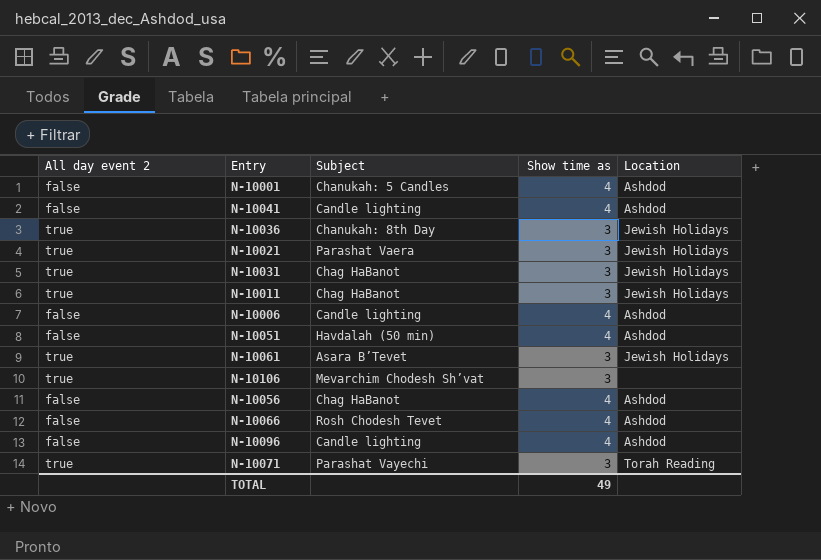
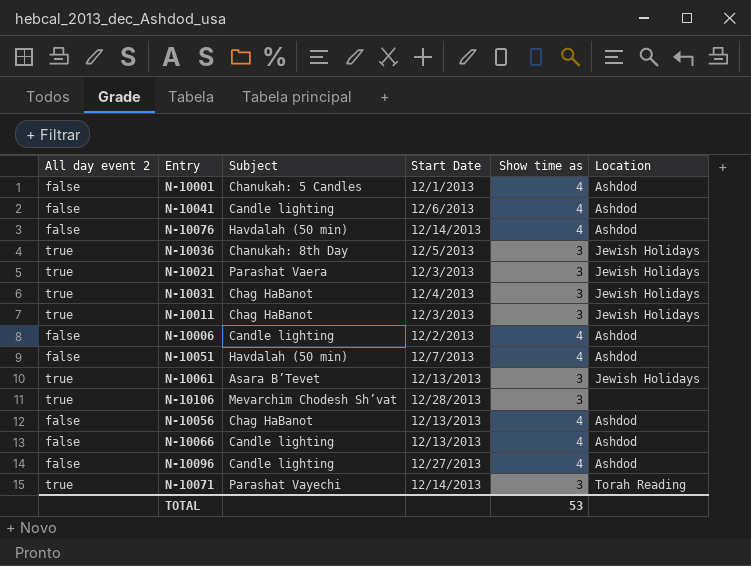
column Start Date | position: none -> 4
row N-10076: none -> false | Havdalah (50 min) | 12/14/2013 | 4 | Ashdod
N-10066 | Subject: Rosh Chodesh Tevet -> Candle lighting
TOTAL | Show time as: 49 -> 53

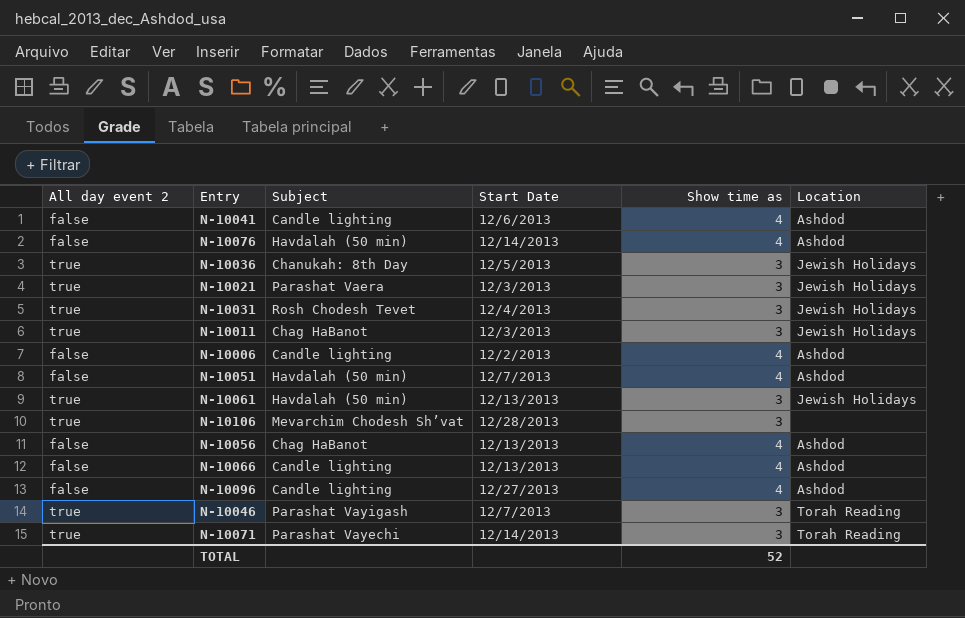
row N-10001: false | Chanukah: 5 Candles | 12/1/2013 | 4 | Ashdod -> none
N-10031 | Subject: Chag HaBanot -> Rosh Chodesh Tevet
N-10061 | Subject: Asara B’Tevet -> Havdalah (50 min)
row N-10046: none -> true | Parashat Vayigash | 12/7/2013 | 3 | Torah Reading
TOTAL | Show time as: 53 -> 52

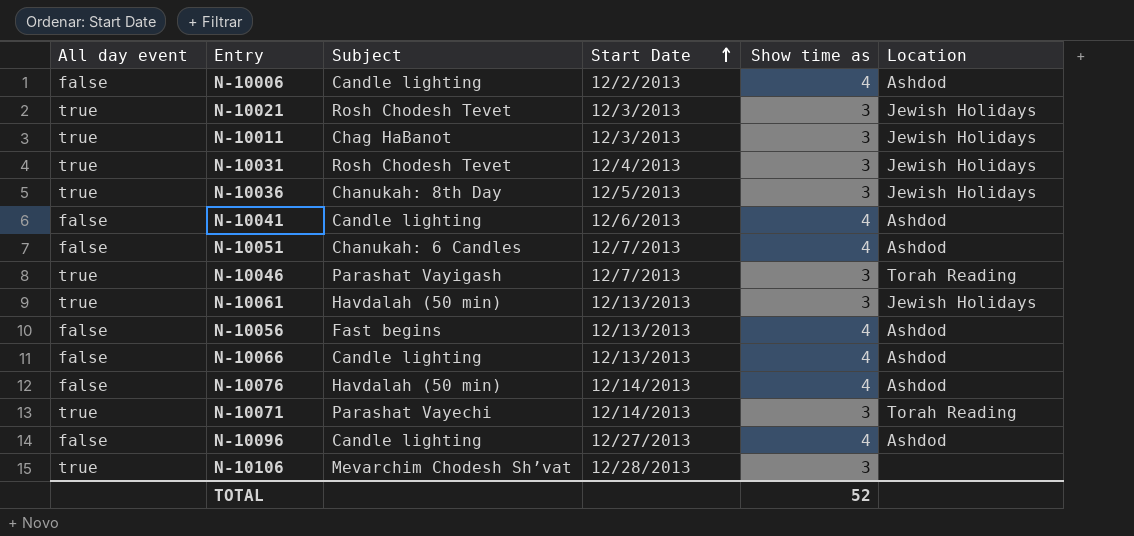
row order: none -> Start Date ascending
column name: All day event 2 -> All day event
N-10021 | Subject: Parashat Vaera -> Rosh Chodesh Tevet
N-10051 | Subject: Havdalah (50 min) -> Chanukah: 6 Candles
N-10056 | Subject: Chag HaBanot -> Fast begins

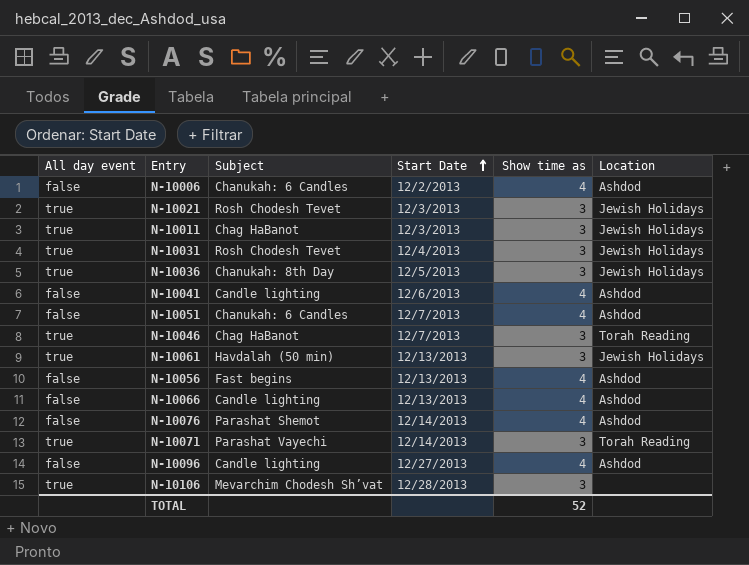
N-10006 | Subject: Candle lighting -> Chanukah: 6 Candles
N-10046 | Subject: Parashat Vayigash -> Chag HaBanot
N-10076 | Subject: Havdalah (50 min) -> Parashat Shemot

